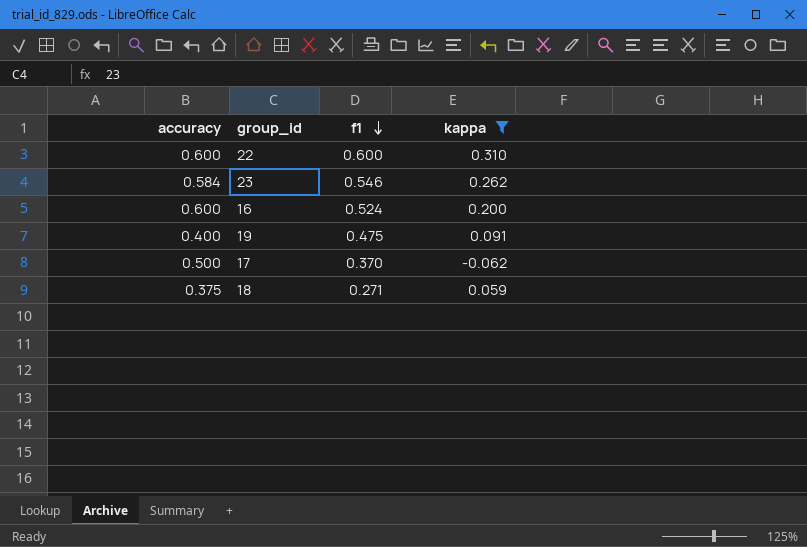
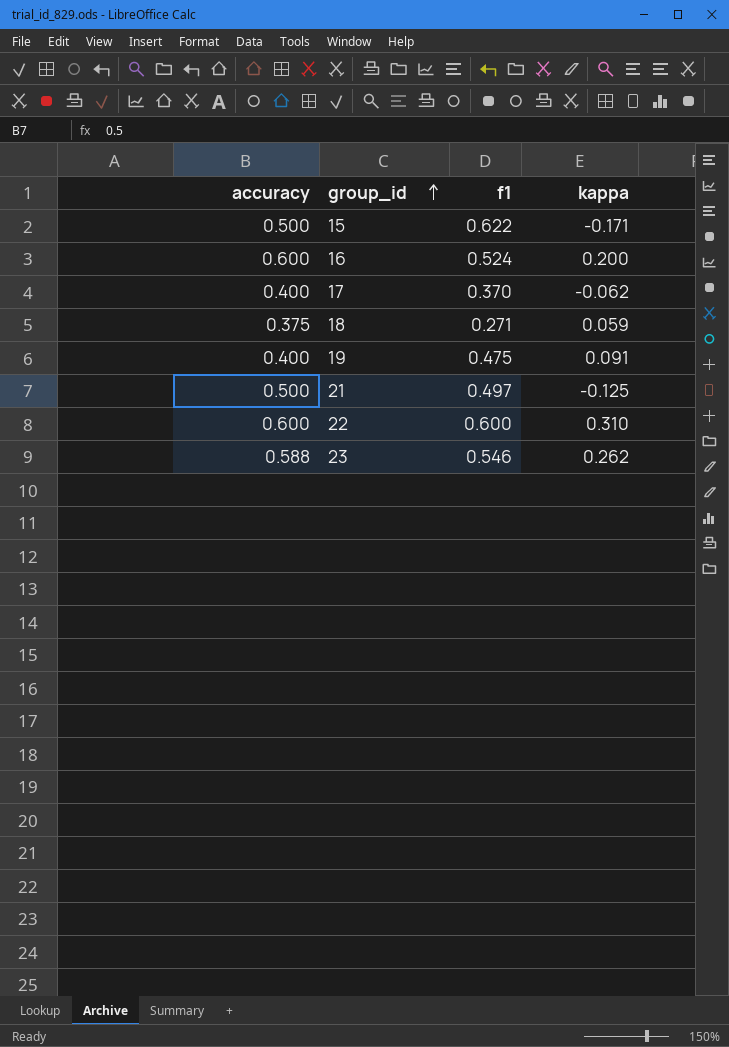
filter: kappa >= -0.062 -> none
row order: f1 descending -> group_id ascending
17 | accuracy: 0.500 -> 0.400
23 | accuracy: 0.584 -> 0.588

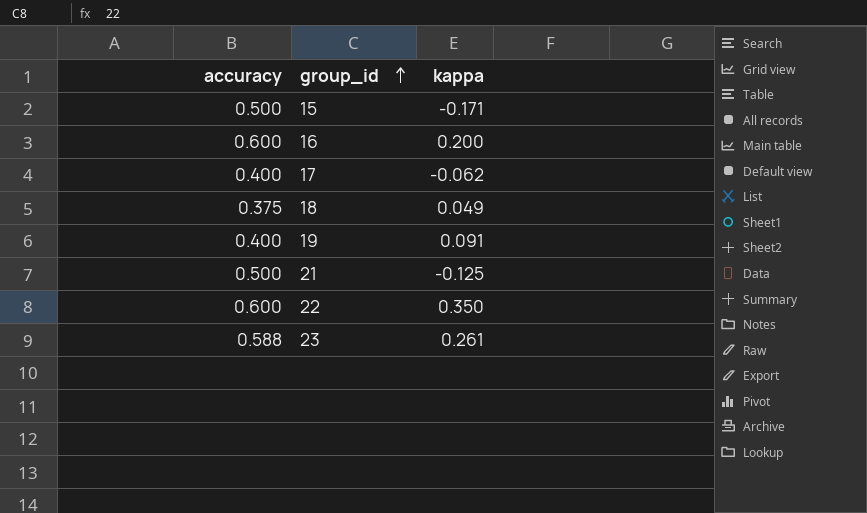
column f1 | position: 3 -> none
18 | kappa: 0.059 -> 0.049
22 | kappa: 0.310 -> 0.350
23 | kappa: 0.262 -> 0.261

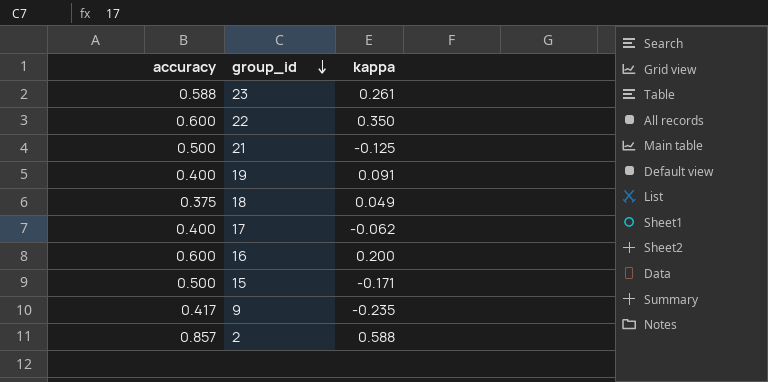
row order: group_id ascending -> group_id descending
row 9: none -> 0.417 | -0.235
row 2: none -> 0.857 | 0.588

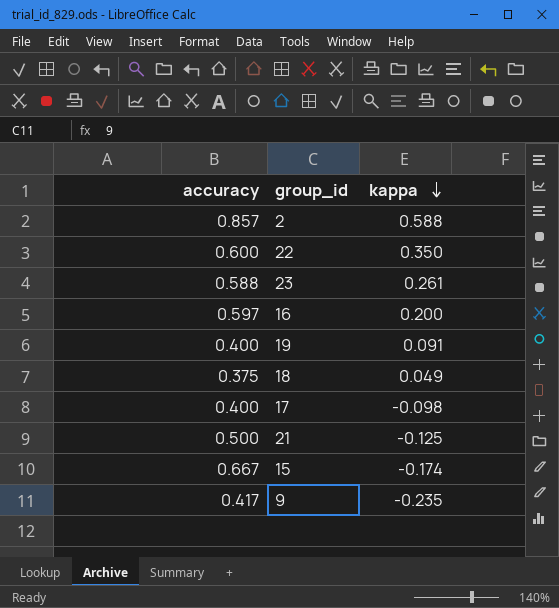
row order: group_id descending -> kappa descending
16 | accuracy: 0.600 -> 0.597
17 | kappa: -0.062 -> -0.098
15 | accuracy: 0.500 -> 0.667
15 | kappa: -0.171 -> -0.174

